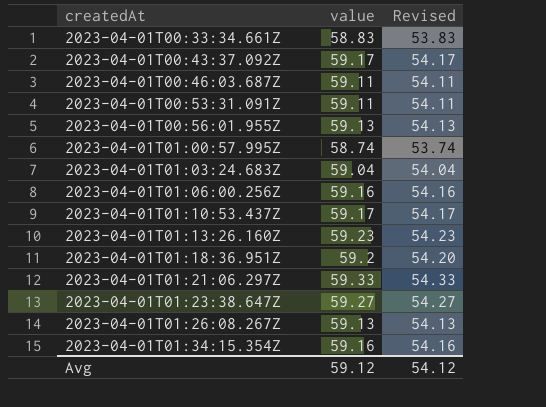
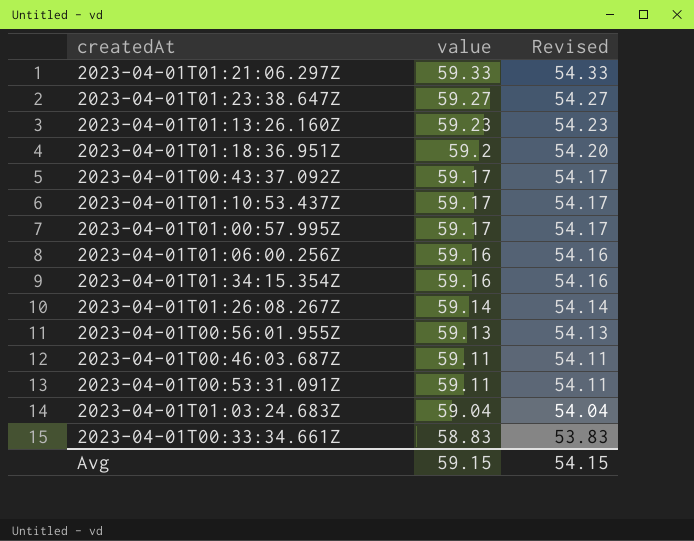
row order: createdAt ascending -> value descending
2023-04-01T01:00:57.995Z | value: 58.74 -> 59.17
2023-04-01T01:00:57.995Z | Revised: 53.74 -> 54.17
2023-04-01T01:26:08.267Z | value: 59.13 -> 59.14
2023-04-01T01:26:08.267Z | Revised: 54.13 -> 54.14
Avg | value: 59.12 -> 59.15
Avg | Revised: 54.12 -> 54.15

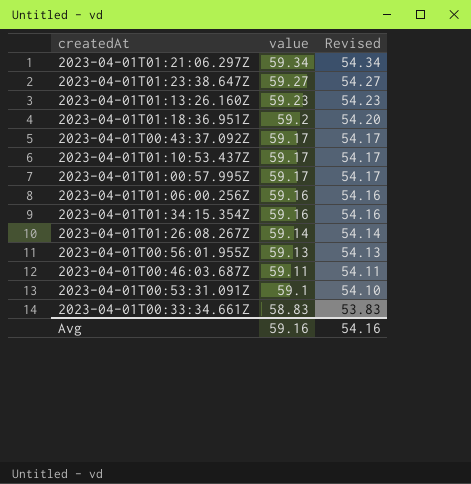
row 2023-04-01T01:03:24.683Z: 59.04 | 54.04 -> none
2023-04-01T01:21:06.297Z | value: 59.33 -> 59.34
2023-04-01T01:21:06.297Z | Revised: 54.33 -> 54.34
2023-04-01T00:53:31.091Z | value: 59.11 -> 59.1
2023-04-01T00:53:31.091Z | Revised: 54.11 -> 54.10
Avg | value: 59.15 -> 59.16
Avg | Revised: 54.15 -> 54.16

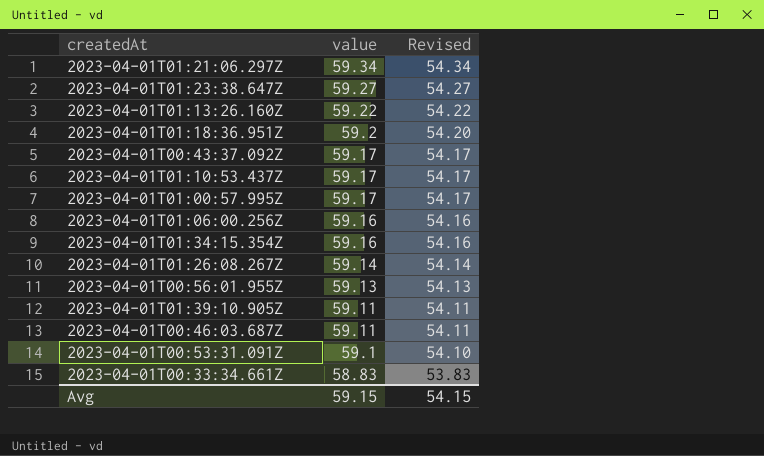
2023-04-01T01:13:26.160Z | value: 59.23 -> 59.22
2023-04-01T01:13:26.160Z | Revised: 54.23 -> 54.22
row 2023-04-01T01:39:10.905Z: none -> 59.11 | 54.11
Avg | value: 59.16 -> 59.15
Avg | Revised: 54.16 -> 54.15

